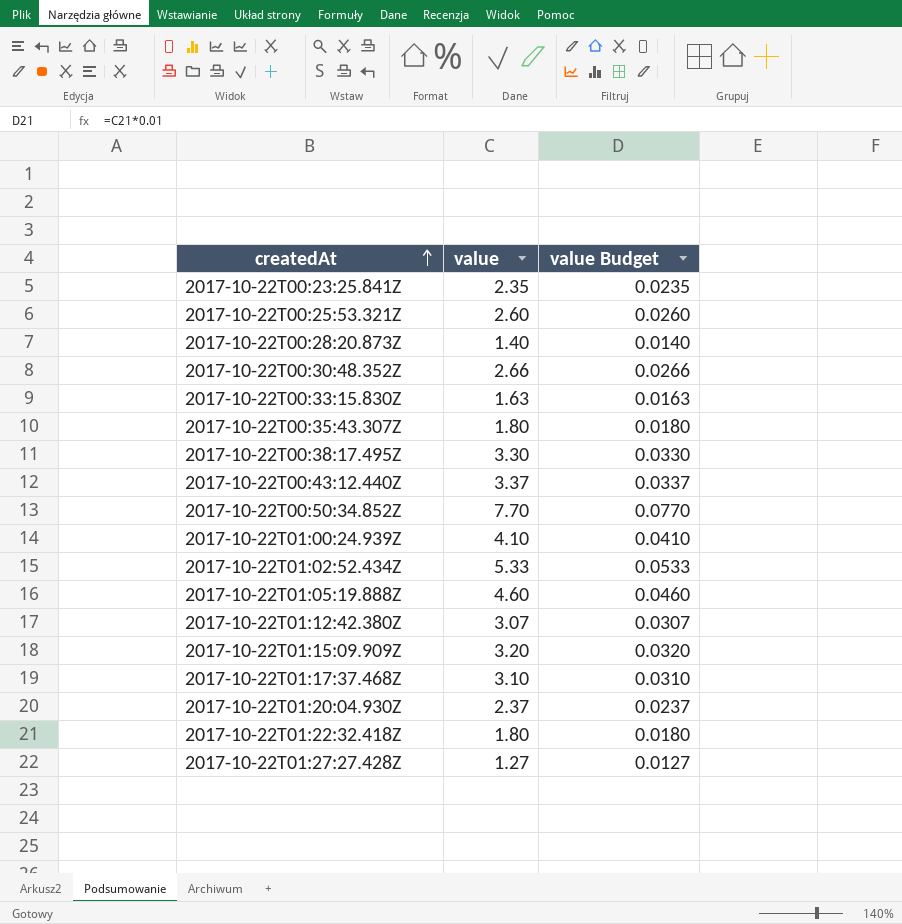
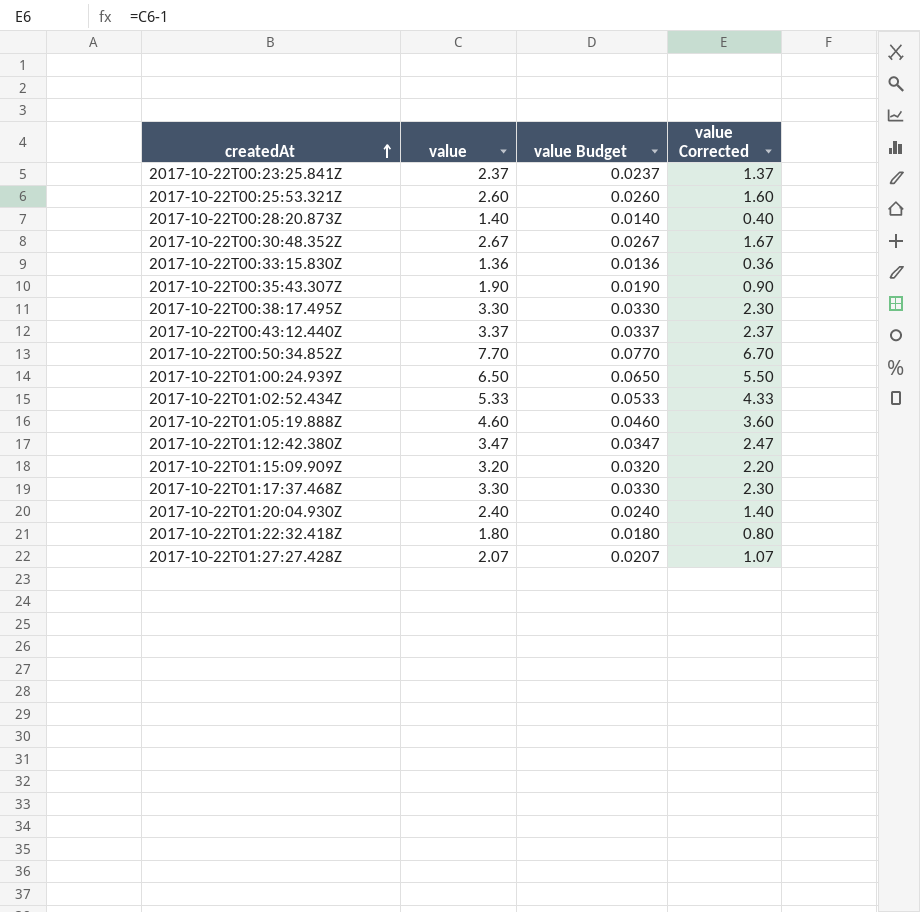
column value Corrected | formula: none -> [value] - 1
2017-10-22T00:23:25.841Z | value: 2.35 -> 2.37
2017-10-22T00:23:25.841Z | value Budget: 0.0235 -> 0.0237
2017-10-22T00:30:48.352Z | value: 2.66 -> 2.67
2017-10-22T00:30:48.352Z | value Budget: 0.0266 -> 0.0267
2017-10-22T00:33:15.830Z | value: 1.63 -> 1.36
2017-10-22T00:33:15.830Z | value Budget: 0.0163 -> 0.0136
2017-10-22T00:35:43.307Z | value: 1.80 -> 1.90
2017-10-22T00:35:43.307Z | value Budget: 0.0180 -> 0.0190
2017-10-22T01:00:24.939Z | value: 4.10 -> 6.50
2017-10-22T01:00:24.939Z | value Budget: 0.0410 -> 0.0650
2017-10-22T01:12:42.380Z | value: 3.07 -> 3.47
2017-10-22T01:12:42.380Z | value Budget: 0.0307 -> 0.0347
2017-10-22T01:17:37.468Z | value: 3.10 -> 3.30
2017-10-22T01:17:37.468Z | value Budget: 0.0310 -> 0.0330
2017-10-22T01:20:04.930Z | value: 2.37 -> 2.40
2017-10-22T01:20:04.930Z | value Budget: 0.0237 -> 0.0240
2017-10-22T01:27:27.428Z | value: 1.27 -> 2.07
2017-10-22T01:27:27.428Z | value Budget: 0.0127 -> 0.0207

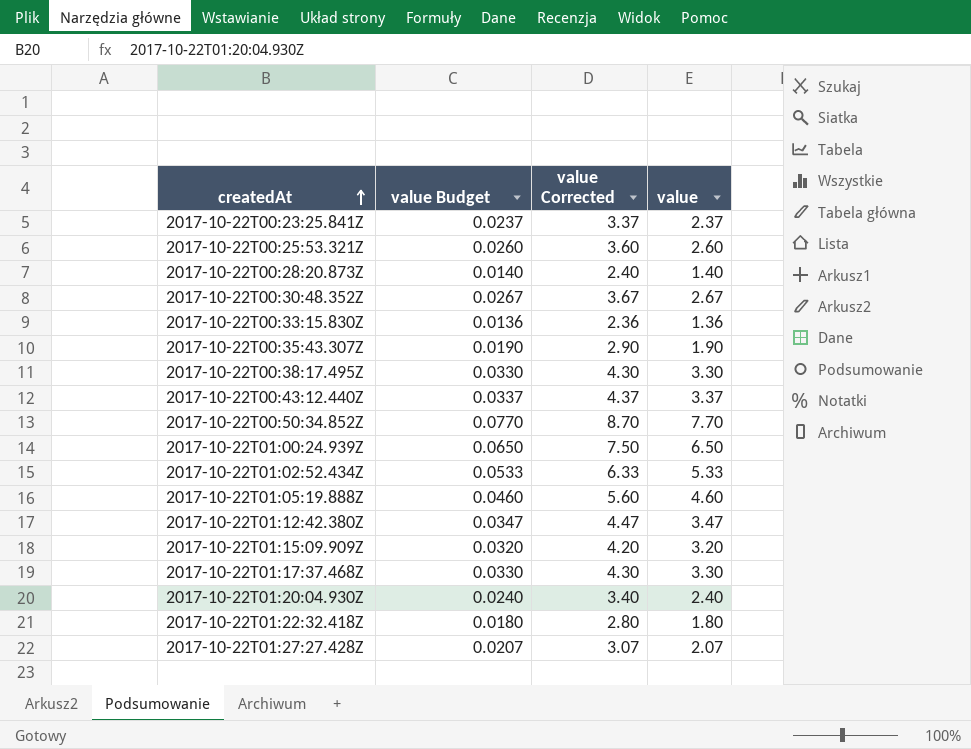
column value Corrected | formula: [value] - 1 -> [value] + 1
column value | position: 2 -> 4

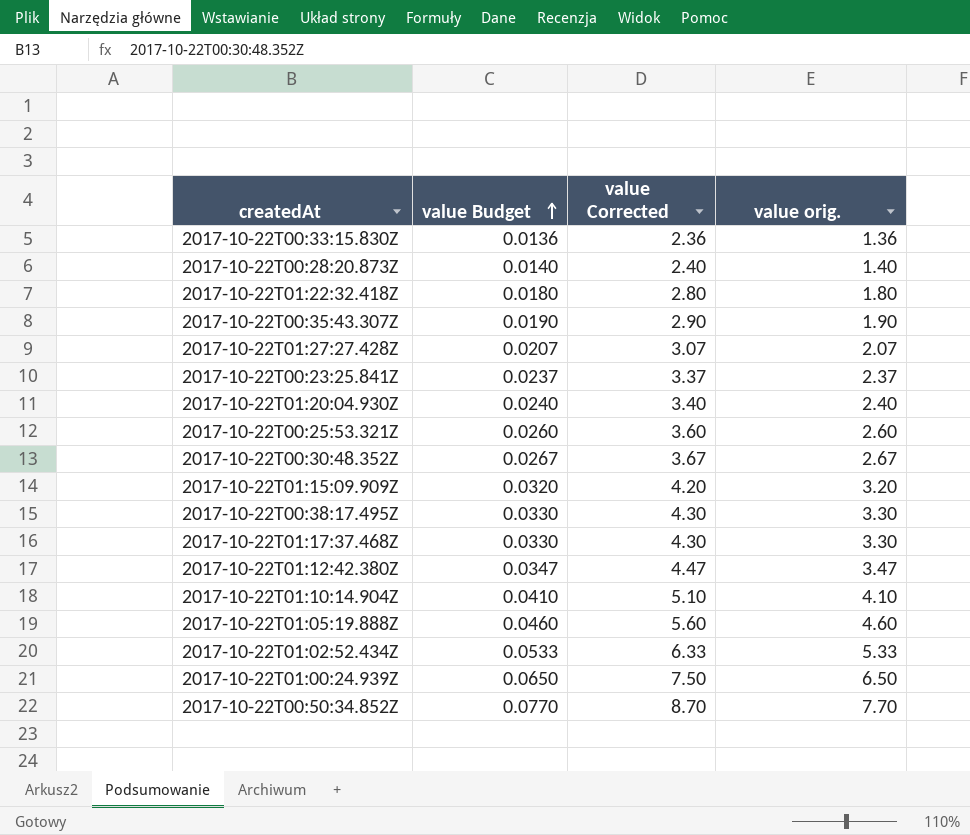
row order: createdAt ascending -> value Budget ascending
column name: value -> value orig.
row 2017-10-22T00:43:12.440Z: 0.0337 | 4.37 | 3.37 -> none
row 2017-10-22T01:10:14.904Z: none -> 0.0410 | 5.10 | 4.10

